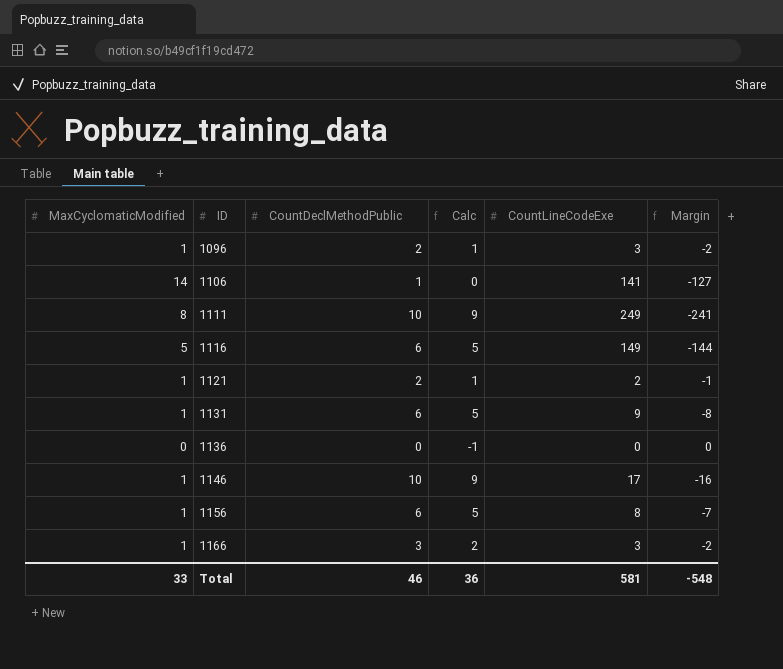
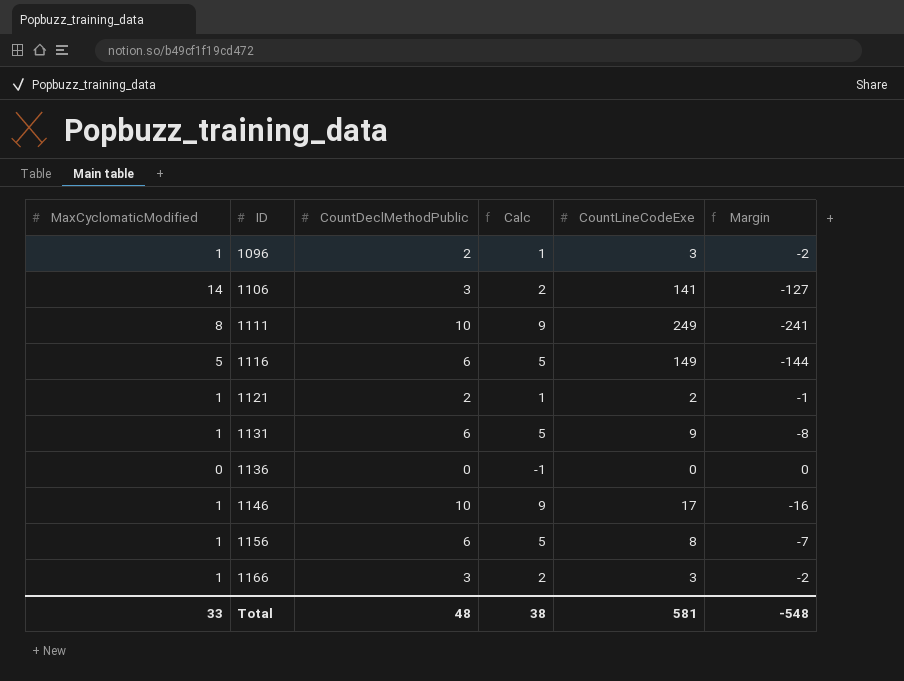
1106 | CountDeclMethodPublic: 1 -> 3
1106 | Calc: 0 -> 2
Total | CountDeclMethodPublic: 46 -> 48
Total | Calc: 36 -> 38

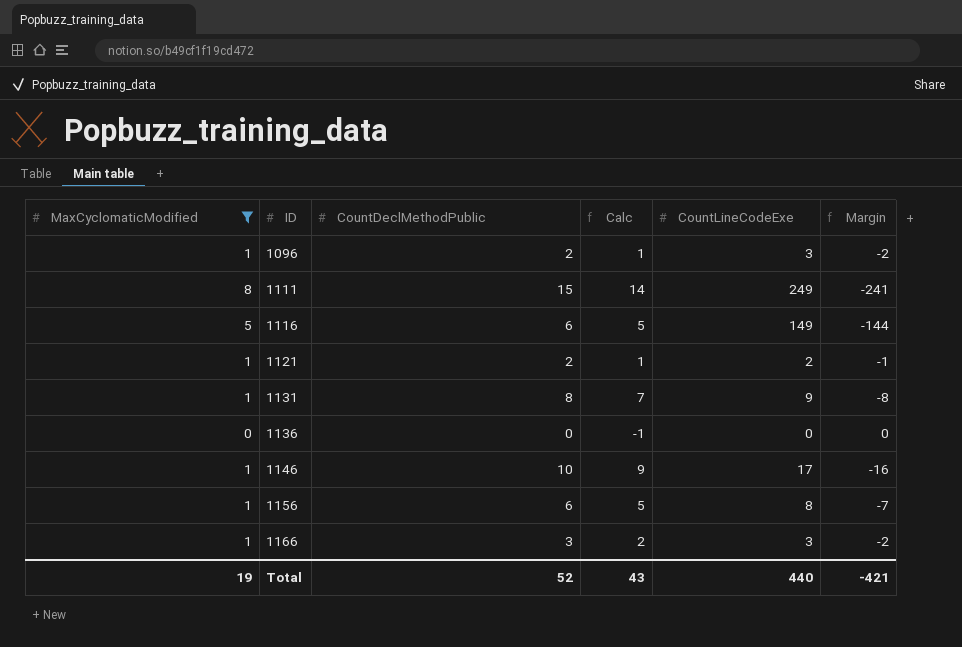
filter: none -> MaxCyclomaticModified != 14
1111 | CountDeclMethodPublic: 10 -> 15
1111 | Calc: 9 -> 14
1131 | CountDeclMethodPublic: 6 -> 8
1131 | Calc: 5 -> 7
Total | MaxCyclomaticModified: 33 -> 19
Total | CountDeclMethodPublic: 48 -> 52
Total | Calc: 38 -> 43
Total | CountLineCodeExe: 581 -> 440
Total | Margin: -548 -> -421

